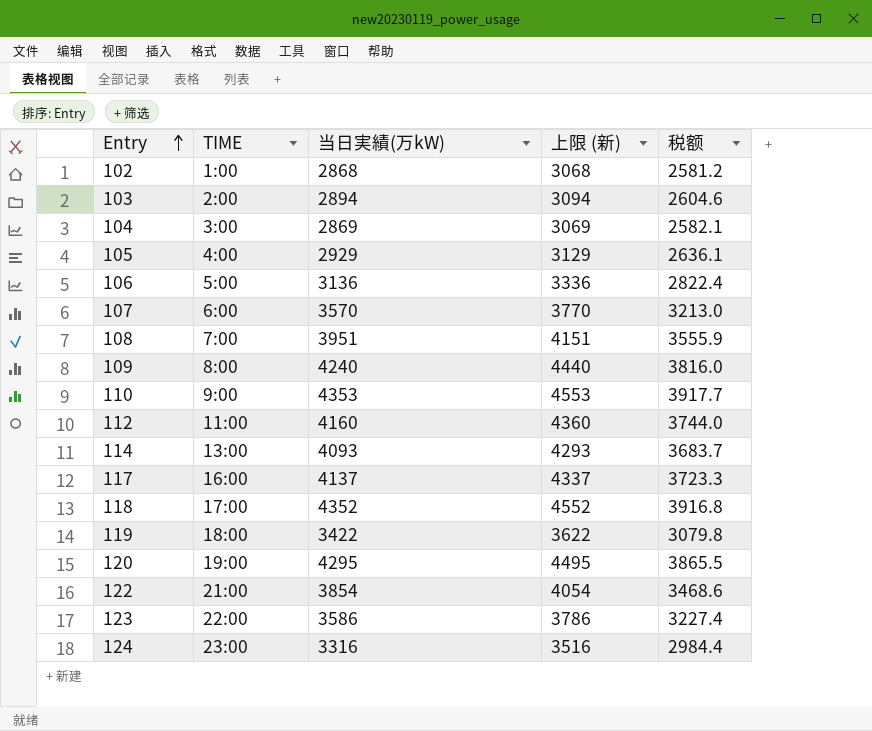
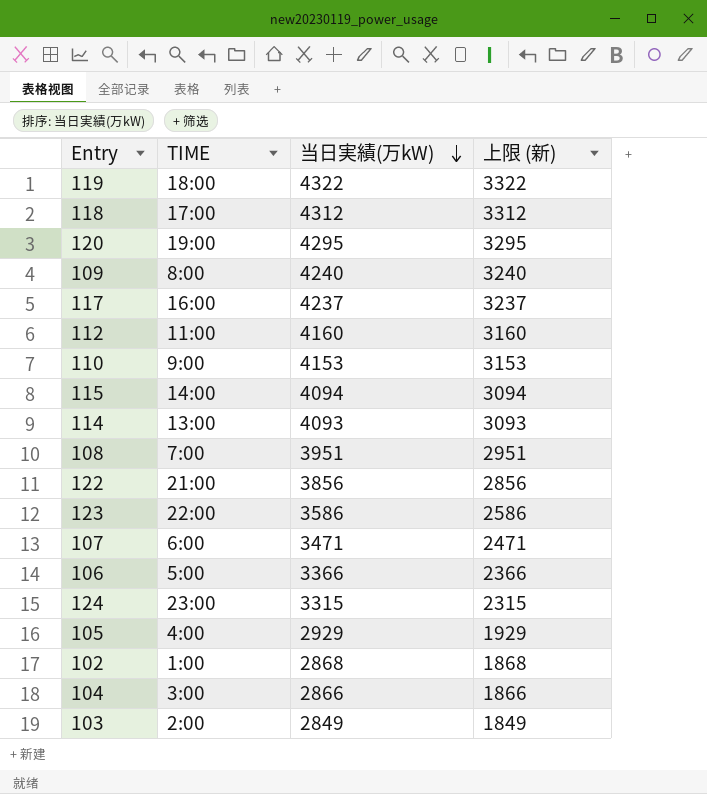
row order: Entry ascending -> 当日実績(万kW) descending
column 税额 | formula: [当日実績(万kW)] * 0.9 -> none
column 上限 (新) | formula: [当日実績(万kW)] + 200 -> [当日実績(万kW)] - 1000
119 | 当日実績(万kW): 3422 -> 4322
118 | 当日実績(万kW): 4352 -> 4312
117 | 当日実績(万kW): 4137 -> 4237
110 | 当日実績(万kW): 4353 -> 4153
row 115: none -> 14:00 | 4094 | 3094
122 | 当日実績(万kW): 3854 -> 3856
107 | 当日実績(万kW): 3570 -> 3471
106 | 当日実績(万kW): 3136 -> 3366
124 | 当日実績(万kW): 3316 -> 3315
104 | 当日実績(万kW): 2869 -> 2866
103 | 当日実績(万kW): 2894 -> 2849

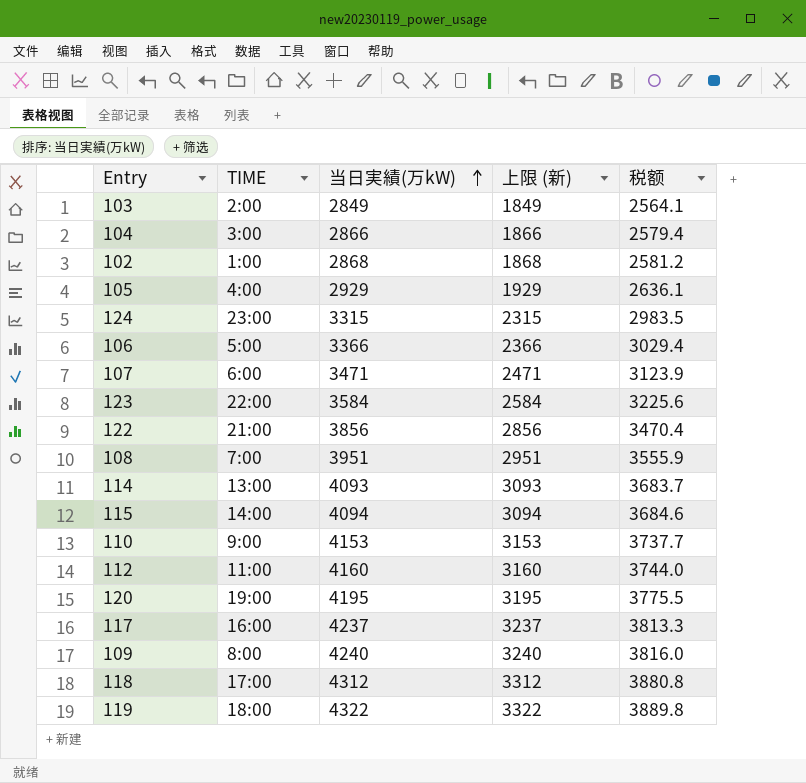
row order: 当日実績(万kW) descending -> 当日実績(万kW) ascending
column 税额 | formula: none -> [当日実績(万kW)] * 0.9
123 | 当日実績(万kW): 3586 -> 3584
123 | 上限 (新): 2586 -> 2584
120 | 当日実績(万kW): 4295 -> 4195
120 | 上限 (新): 3295 -> 3195

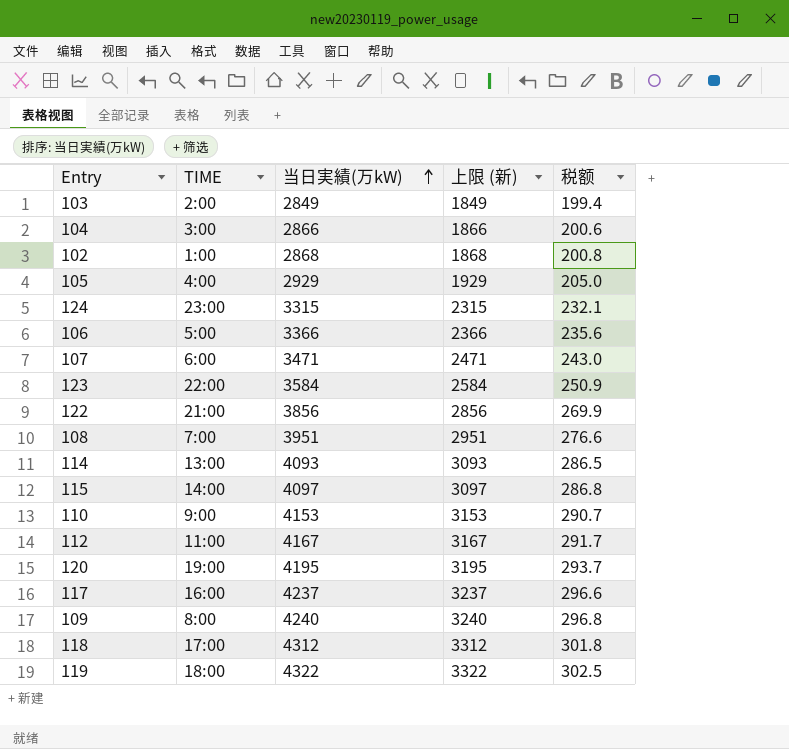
column 税额 | formula: [当日実績(万kW)] * 0.9 -> [当日実績(万kW)] * 0.07
115 | 当日実績(万kW): 4094 -> 4097
115 | 上限 (新): 3094 -> 3097
112 | 当日実績(万kW): 4160 -> 4167
112 | 上限 (新): 3160 -> 3167

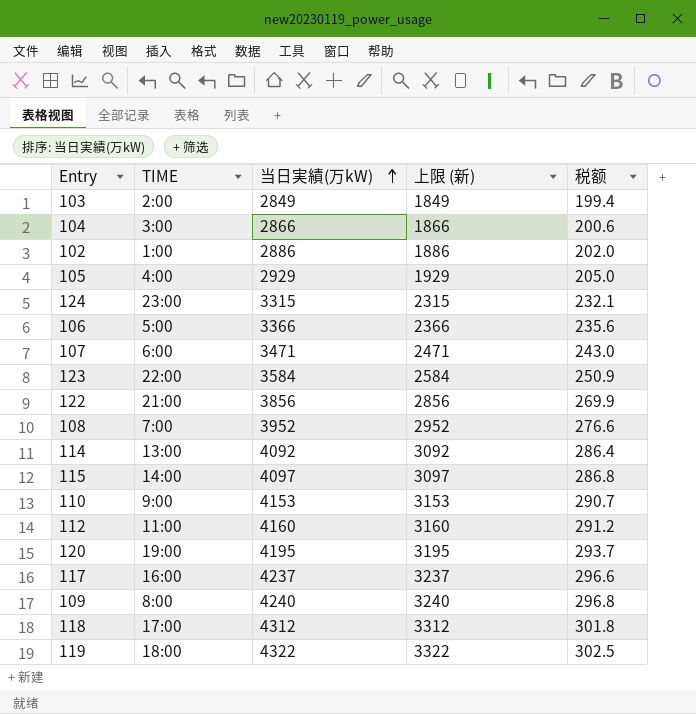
102 | 当日実績(万kW): 2868 -> 2886
102 | 上限 (新): 1868 -> 1886
102 | 税额: 200.8 -> 202.0
108 | 当日実績(万kW): 3951 -> 3952
108 | 上限 (新): 2951 -> 2952
114 | 当日実績(万kW): 4093 -> 4092
114 | 上限 (新): 3093 -> 3092
114 | 税额: 286.5 -> 286.4
112 | 当日実績(万kW): 4167 -> 4160
112 | 上限 (新): 3167 -> 3160
112 | 税额: 291.7 -> 291.2

